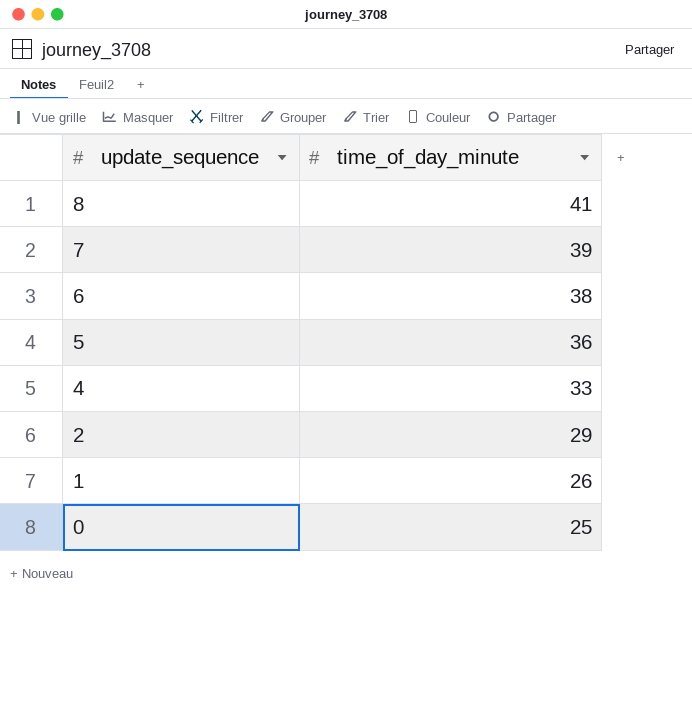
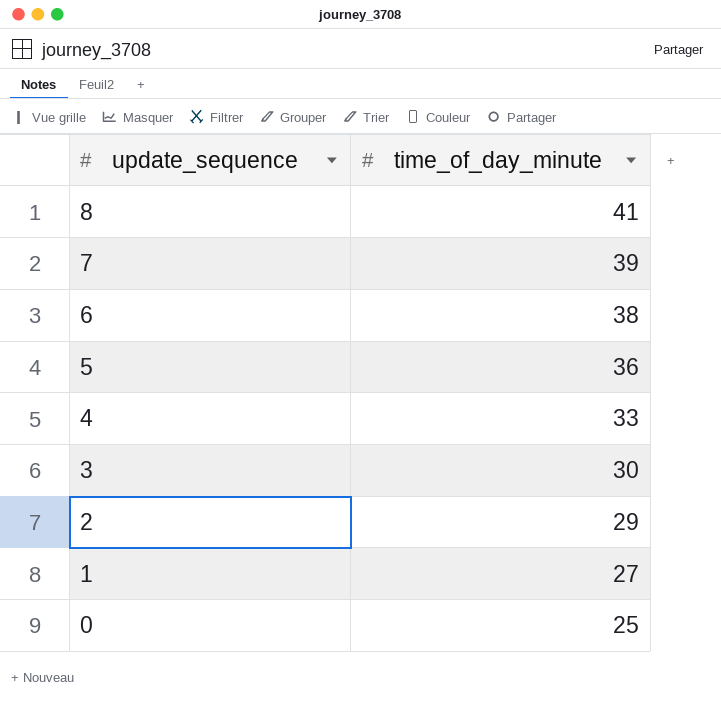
row 3: none -> 30
1 | time_of_day_minute: 26 -> 27

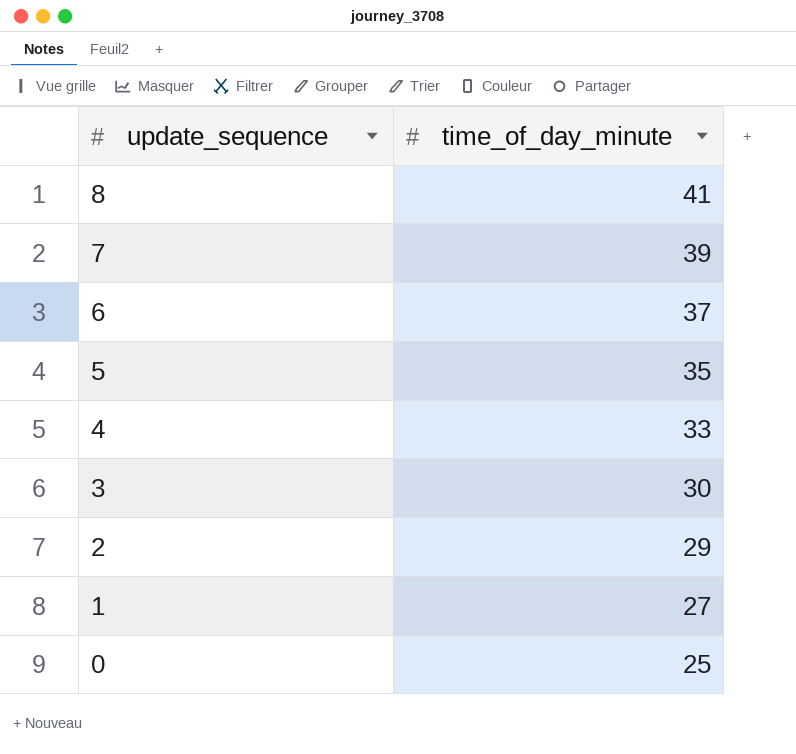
6 | time_of_day_minute: 38 -> 37
5 | time_of_day_minute: 36 -> 35

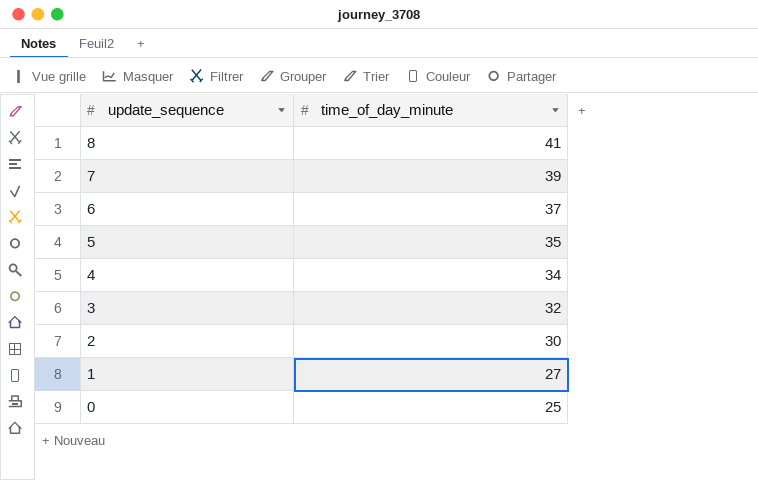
4 | time_of_day_minute: 33 -> 34
3 | time_of_day_minute: 30 -> 32
2 | time_of_day_minute: 29 -> 30

